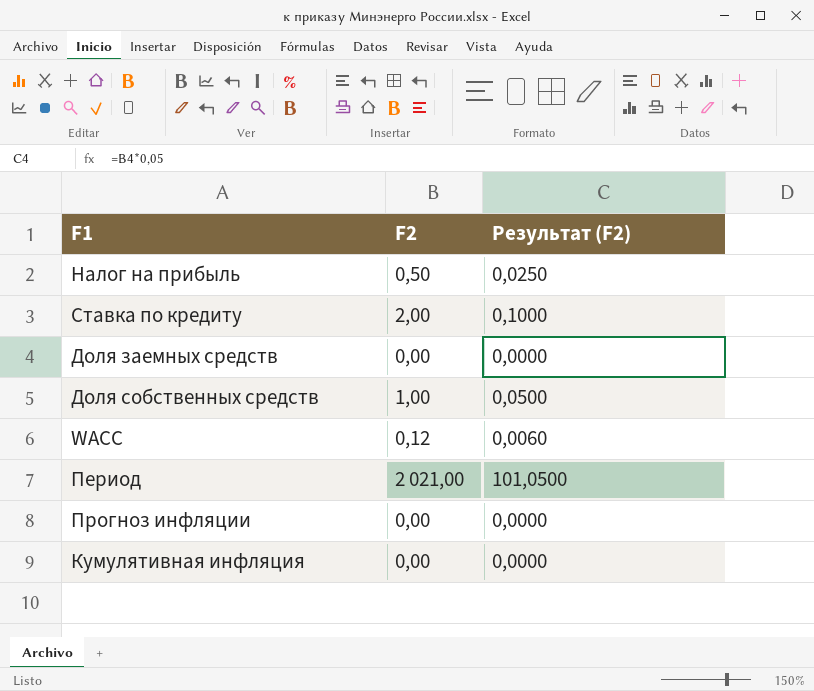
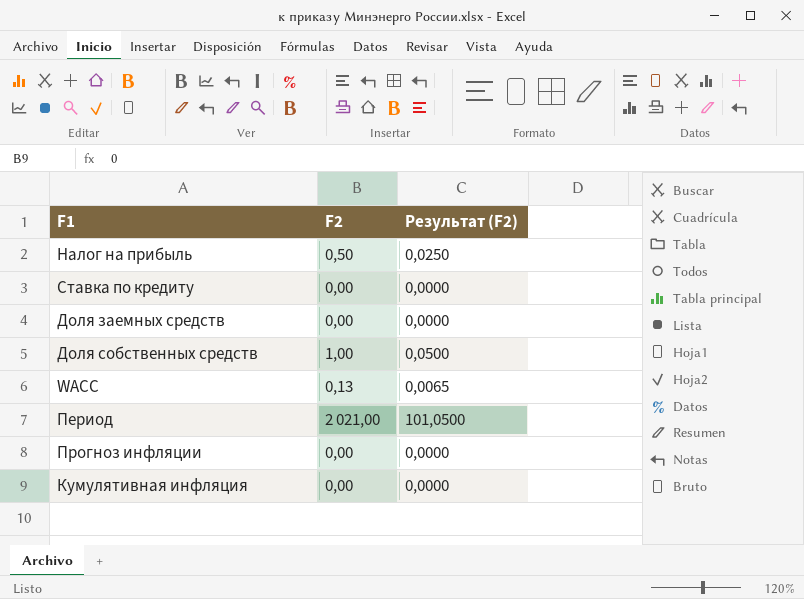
Ставка по кредиту | F2: 2,00 -> 0,00
Ставка по кредиту | Результат (F2): 0,1000 -> 0,0000
WACC | F2: 0,12 -> 0,13
WACC | Результат (F2): 0,0060 -> 0,0065

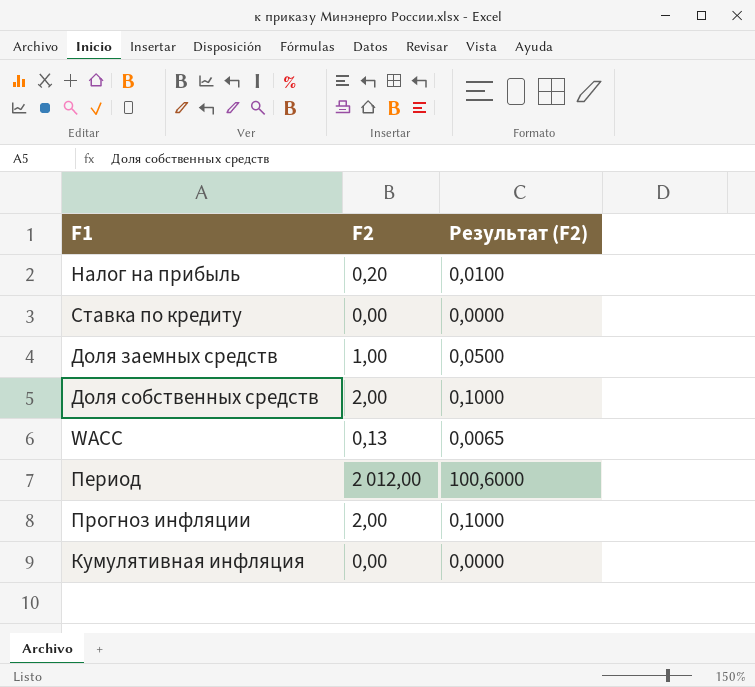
Налог на прибыль | F2: 0,50 -> 0,20
Налог на прибыль | Результат (F2): 0,0250 -> 0,0100
Доля заемных средств | F2: 0,00 -> 1,00
Доля заемных средств | Результат (F2): 0,0000 -> 0,0500
Доля собственных средств | F2: 1,00 -> 2,00
Доля собственных средств | Результат (F2): 0,0500 -> 0,1000
Период | F2: 2 021,00 -> 2 012,00
Период | Результат (F2): 101,0500 -> 100,6000
Прогноз инфляции | F2: 0,00 -> 2,00
Прогноз инфляции | Результат (F2): 0,0000 -> 0,1000

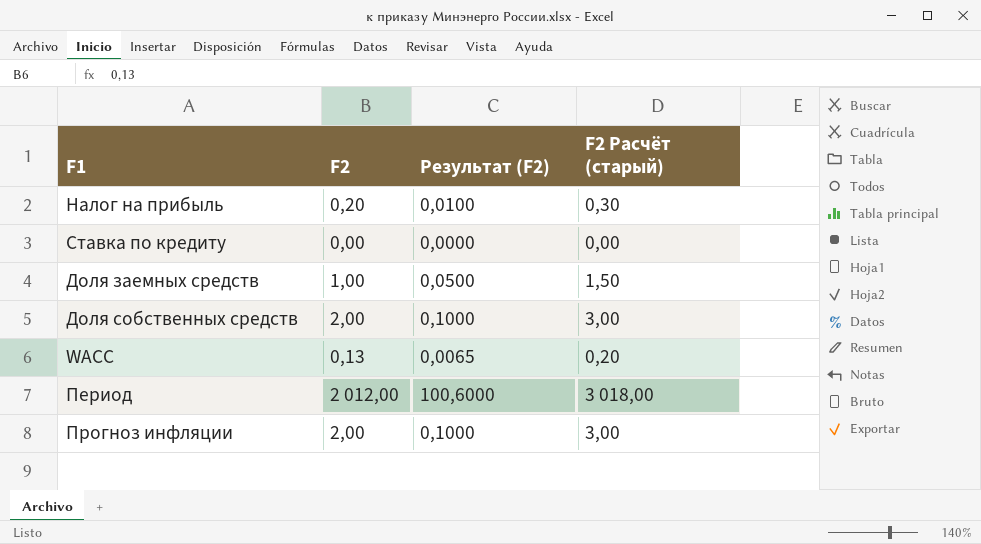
column F2 Расчёт (старый) | formula: none -> [F2] * 1,5
row Кумулятивная инфляция: 0,00 | 0,0000 -> none

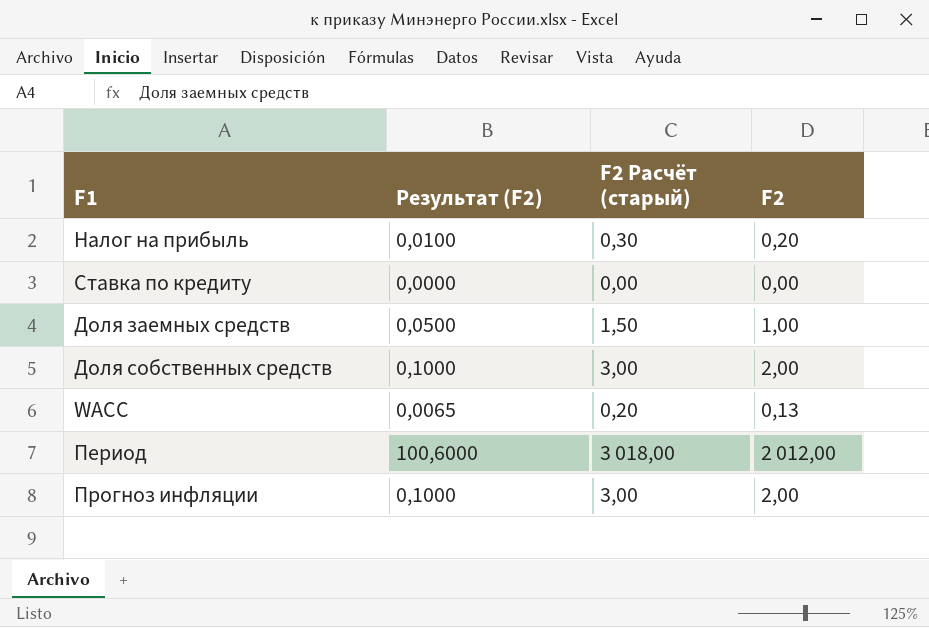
column F2 | position: 2 -> 4

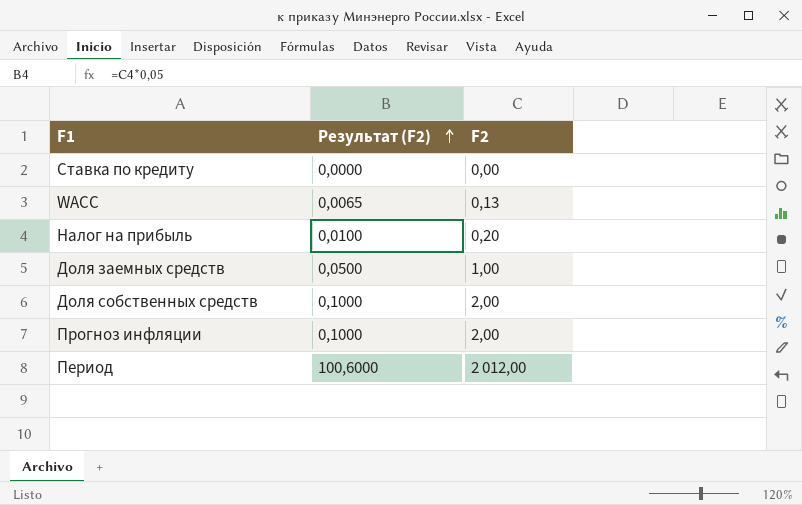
row order: none -> Результат (F2) ascending
column F2 Расчёт (старый) | formula: [F2] * 1,5 -> none

